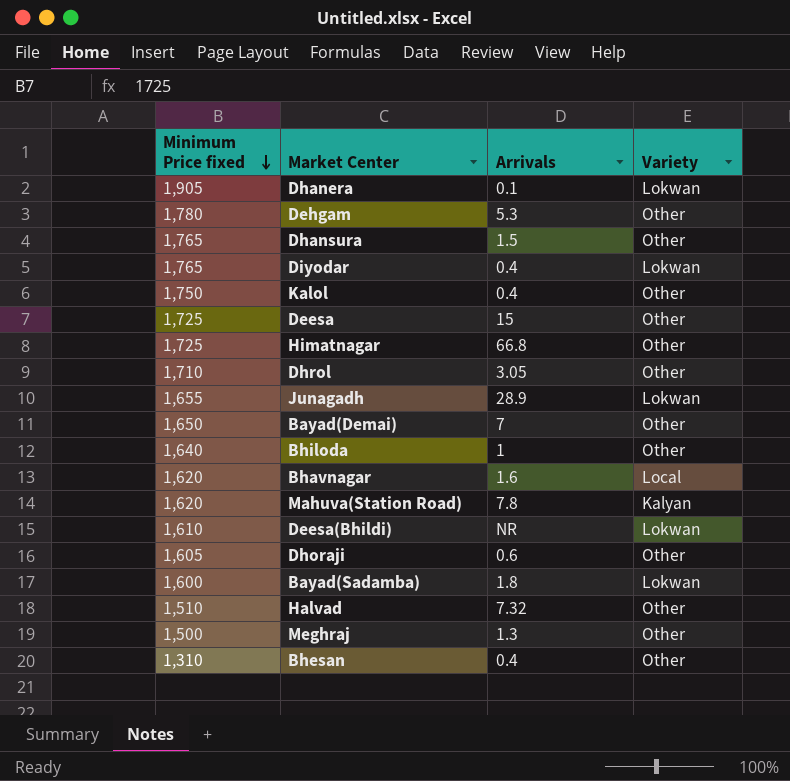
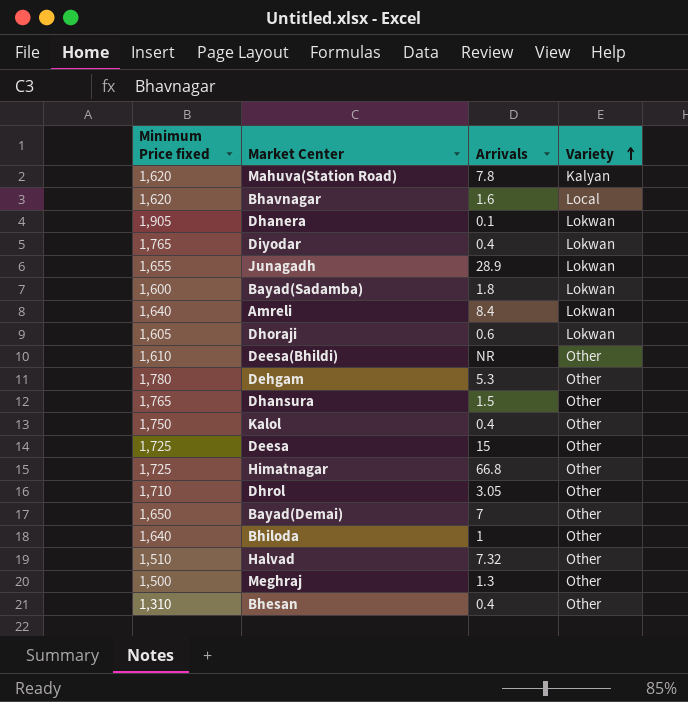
row order: Minimum Price fixed descending -> Variety ascending
row Amreli: none -> 1,640 | 8.4 | Lokwan
Dhoraji | Variety: Other -> Lokwan
Deesa(Bhildi) | Variety: Lokwan -> Other

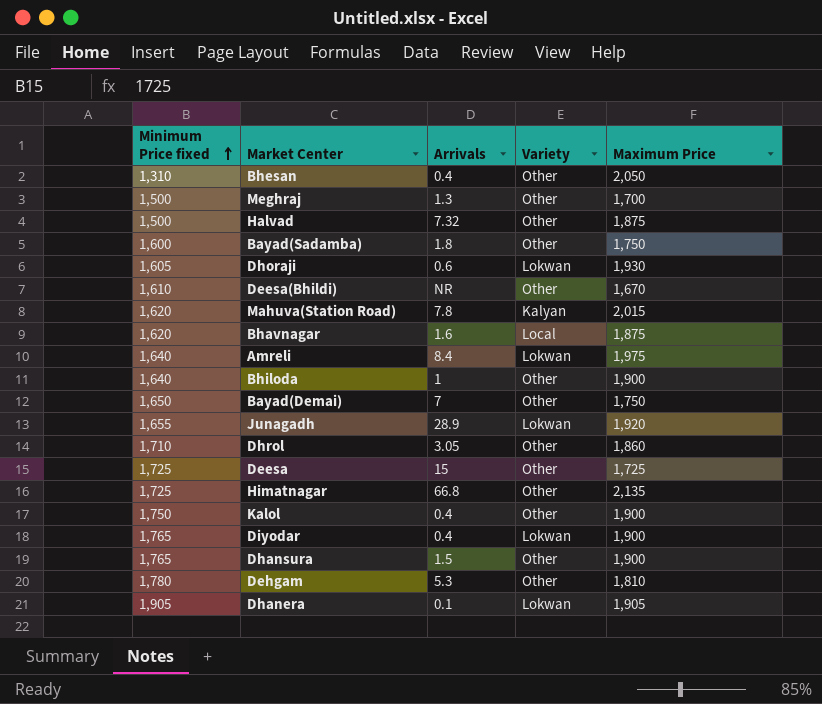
row order: Variety ascending -> Minimum Price fixed ascending
column Maximum Price | position: none -> 5
Halvad | Minimum Price fixed: 1,510 -> 1,500
Bayad(Sadamba) | Variety: Lokwan -> Other

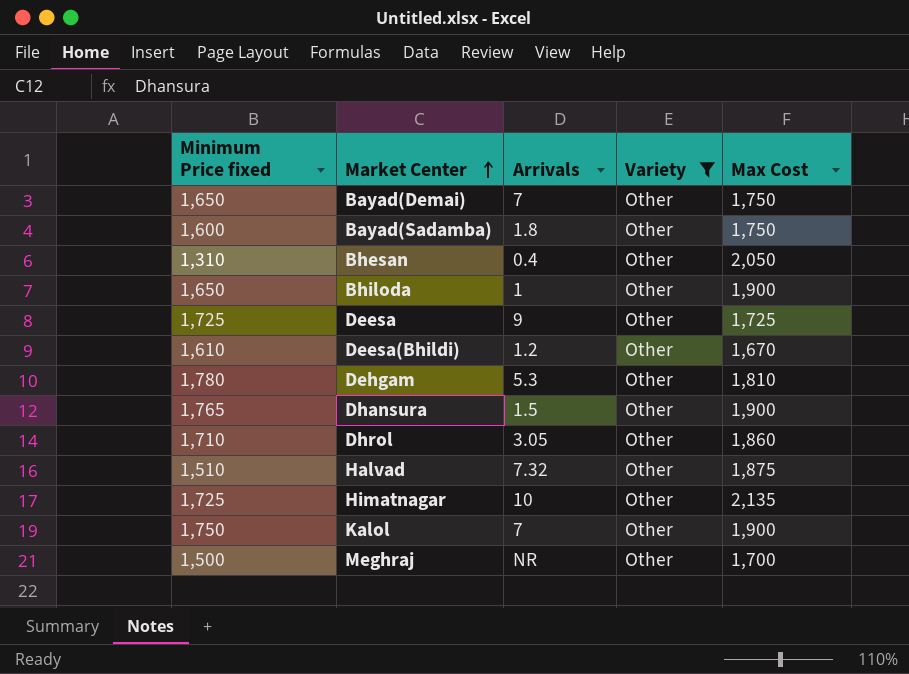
filter: none -> Variety = Other
row order: Minimum Price fixed ascending -> Market Center ascending
column name: Maximum Price -> Max Cost
Bhiloda | Minimum Price fixed: 1,640 -> 1,650
Deesa | Arrivals: 15 -> 9
Deesa(Bhildi) | Arrivals: NR -> 1.2
Halvad | Minimum Price fixed: 1,500 -> 1,510
Himatnagar | Arrivals: 66.8 -> 10
Kalol | Arrivals: 0.4 -> 7
Meghraj | Arrivals: 1.3 -> NR

